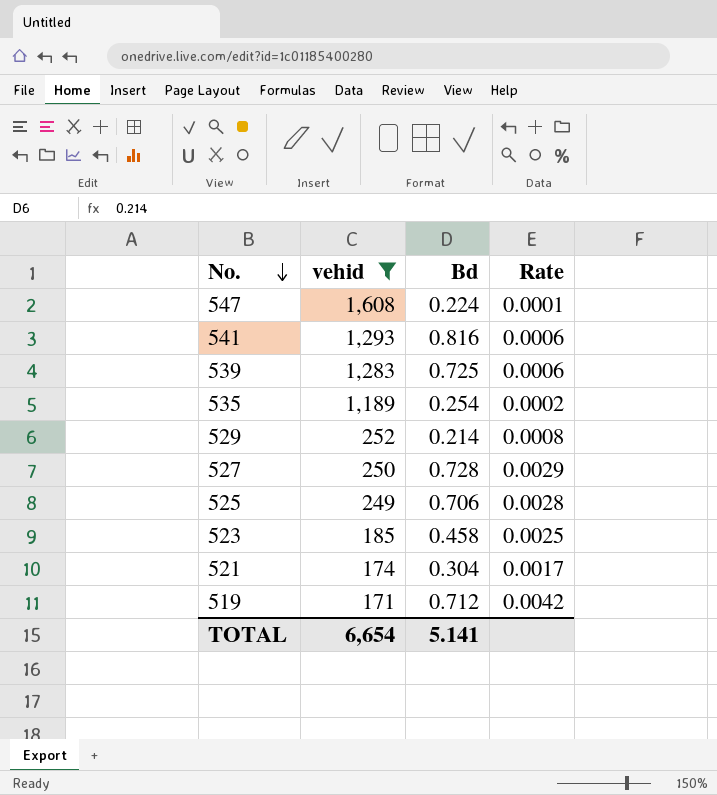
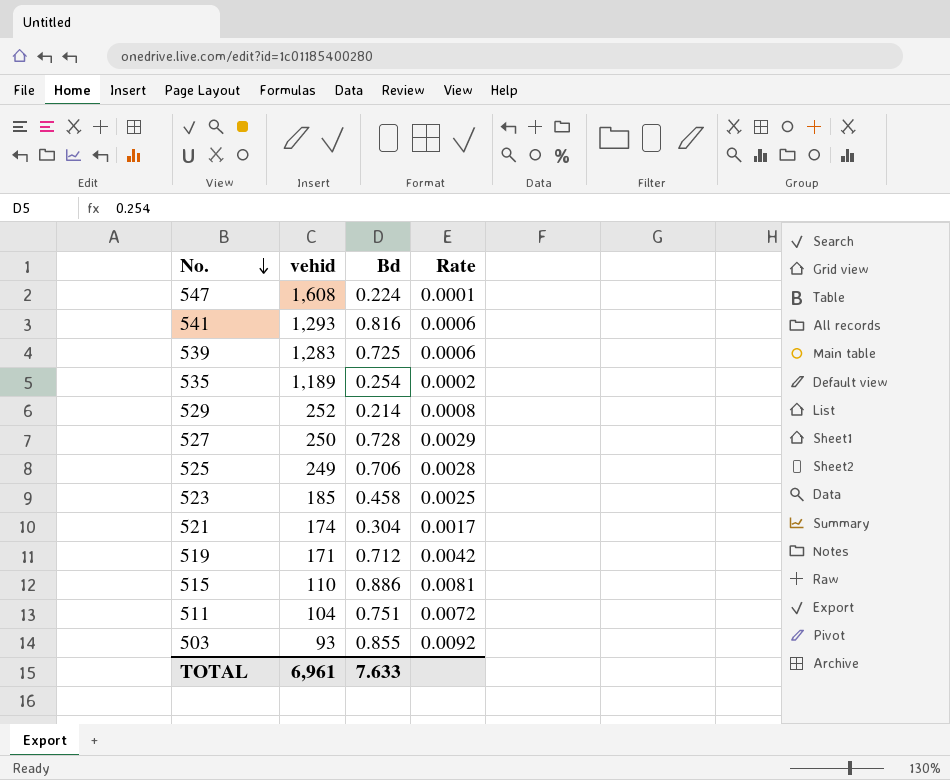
filter: vehid >= 171 -> none
TOTAL | vehid: 6,654 -> 6,961
TOTAL | Bd: 5.141 -> 7.633

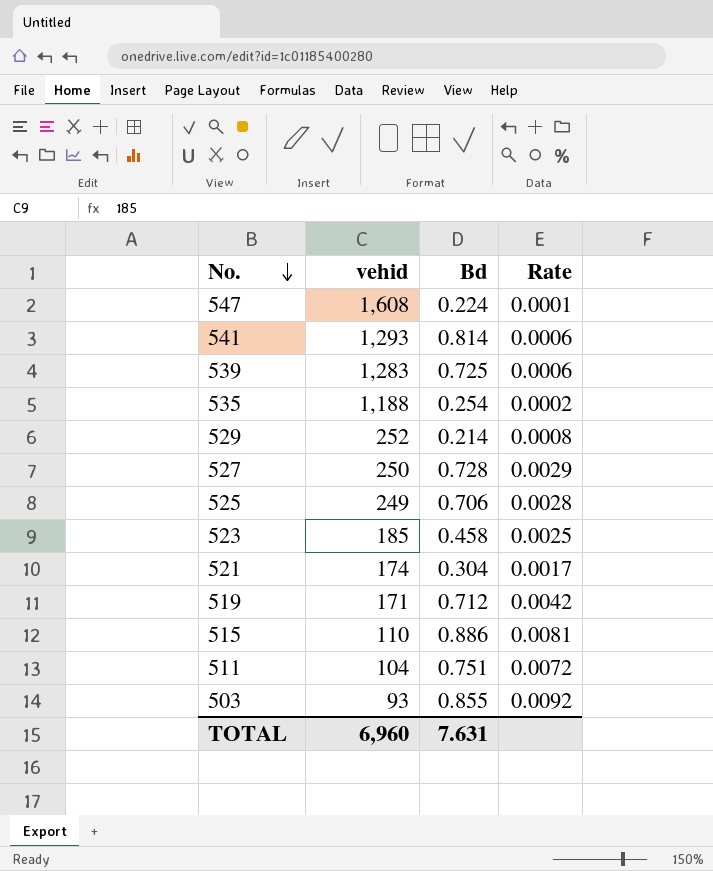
541 | Bd: 0.816 -> 0.814
535 | vehid: 1,189 -> 1,188
TOTAL | vehid: 6,961 -> 6,960
TOTAL | Bd: 7.633 -> 7.631

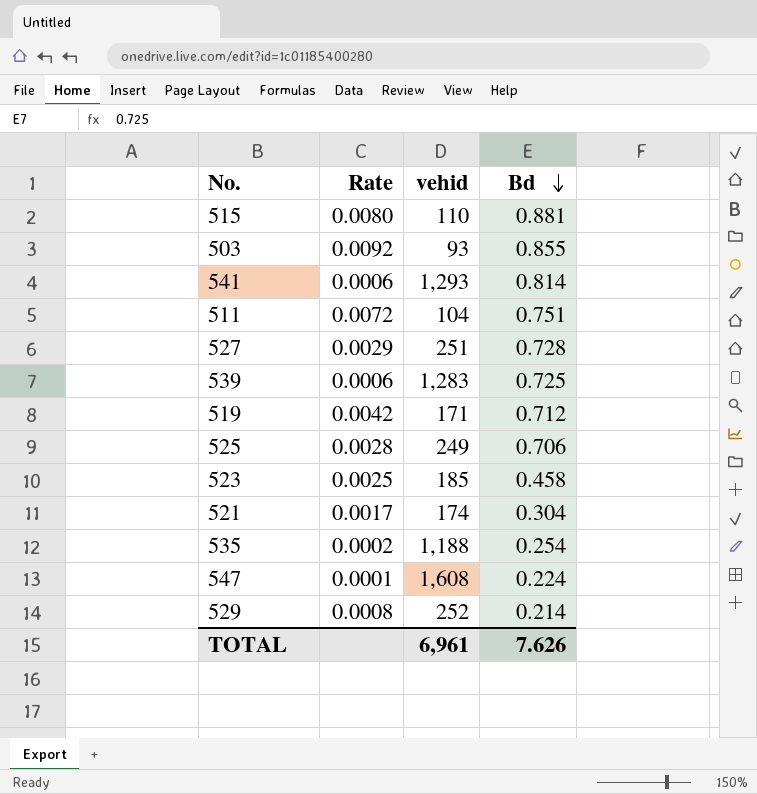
row order: No. descending -> Bd descending
column Rate | position: 4 -> 2
515 | Rate: 0.0081 -> 0.0080
515 | Bd: 0.886 -> 0.881
527 | vehid: 250 -> 251
TOTAL | vehid: 6,960 -> 6,961
TOTAL | Bd: 7.631 -> 7.626

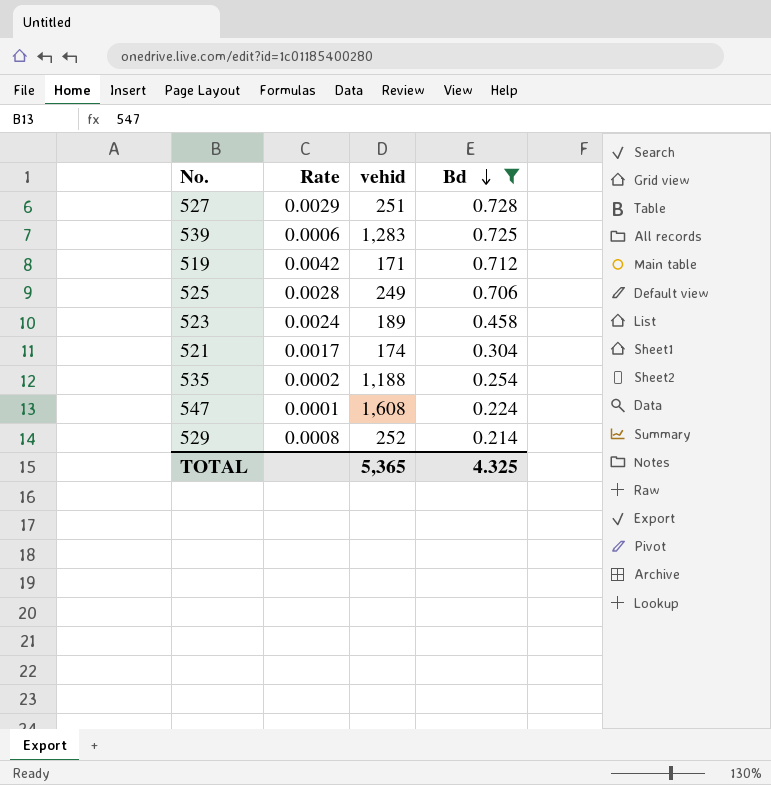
filter: none -> Bd <= 0.728
523 | Rate: 0.0025 -> 0.0024
523 | vehid: 185 -> 189
TOTAL | vehid: 6,961 -> 5,365
TOTAL | Bd: 7.626 -> 4.325

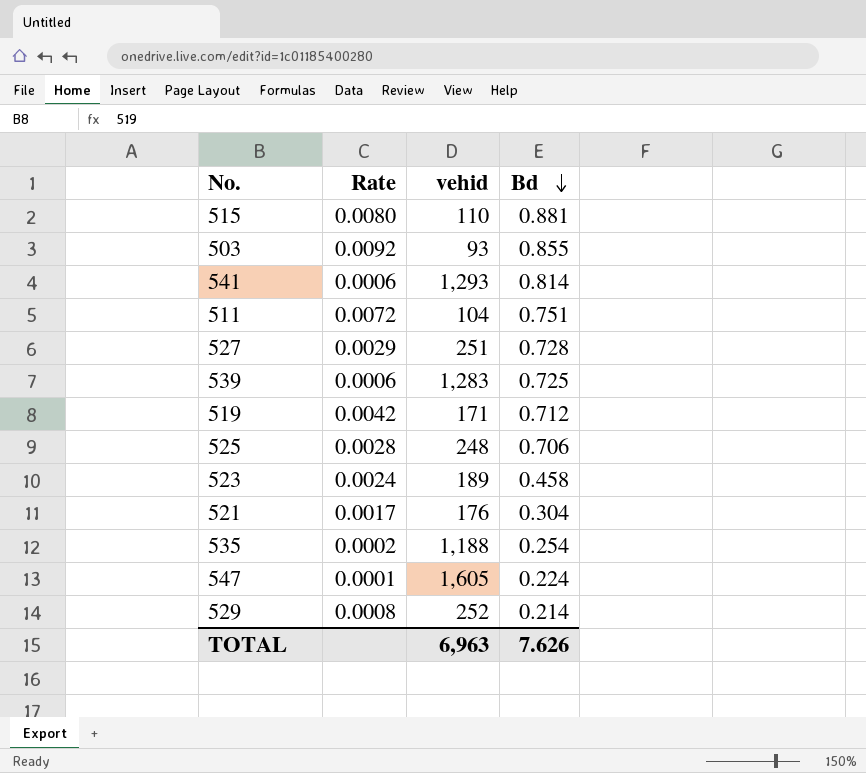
filter: Bd <= 0.728 -> none
525 | vehid: 249 -> 248
521 | vehid: 174 -> 176
547 | vehid: 1,608 -> 1,605
TOTAL | vehid: 5,365 -> 6,963
TOTAL | Bd: 4.325 -> 7.626

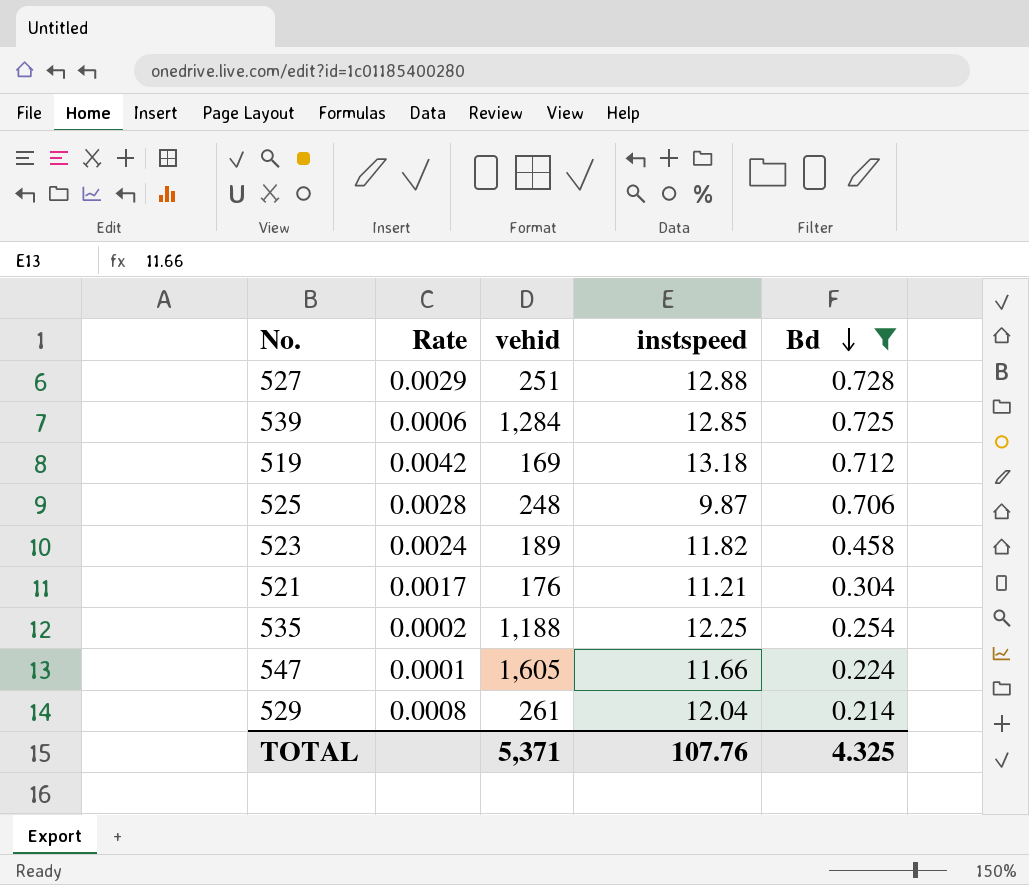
filter: none -> Bd <= 0.728
column instspeed | position: none -> 4
539 | vehid: 1,283 -> 1,284
519 | vehid: 171 -> 169
529 | vehid: 252 -> 261
TOTAL | vehid: 6,963 -> 5,371
TOTAL | Bd: 7.626 -> 4.325

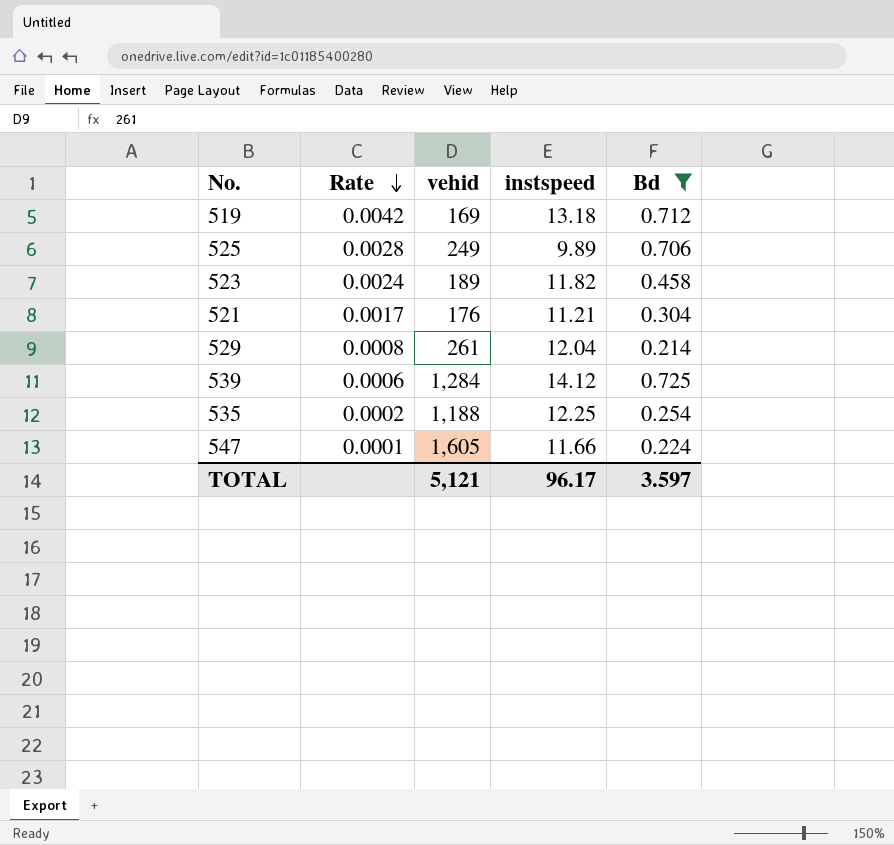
row order: Bd descending -> Rate descending
row 527: 0.0029 | 251 | 12.88 | 0.728 -> none
525 | vehid: 248 -> 249
525 | instspeed: 9.87 -> 9.89
539 | instspeed: 12.85 -> 14.12
TOTAL | vehid: 5,371 -> 5,121
TOTAL | instspeed: 107.76 -> 96.17
TOTAL | Bd: 4.325 -> 3.597

